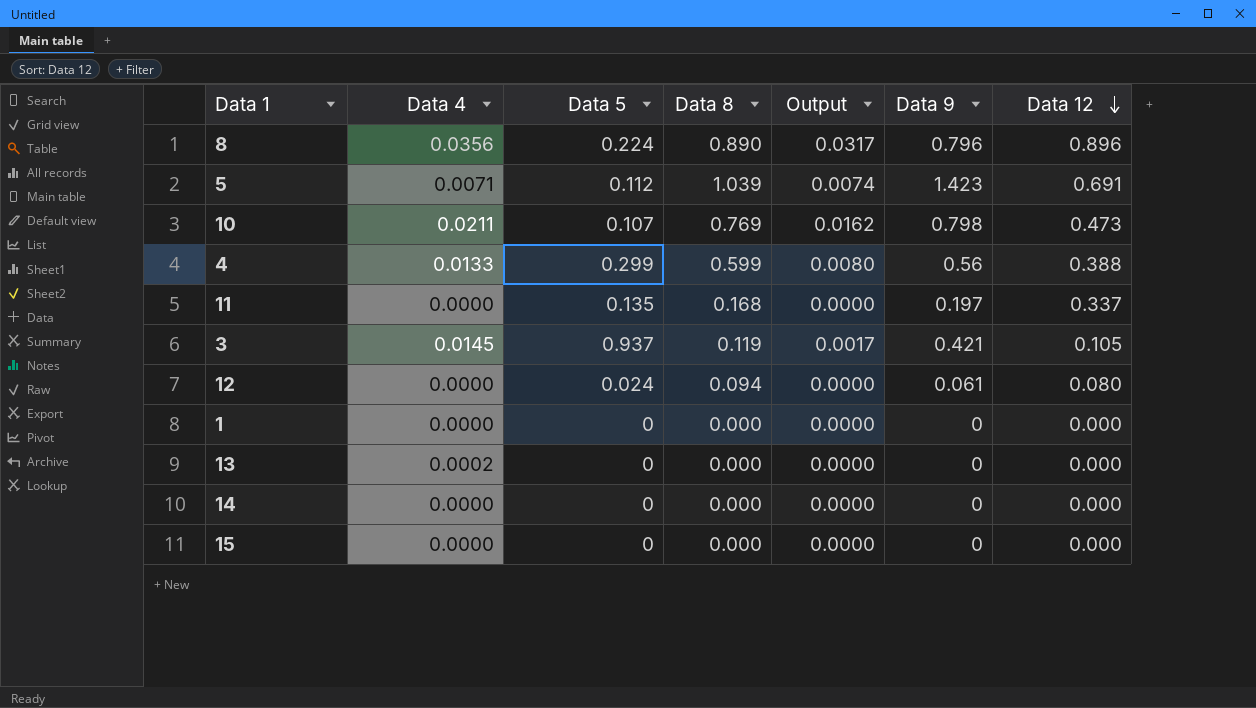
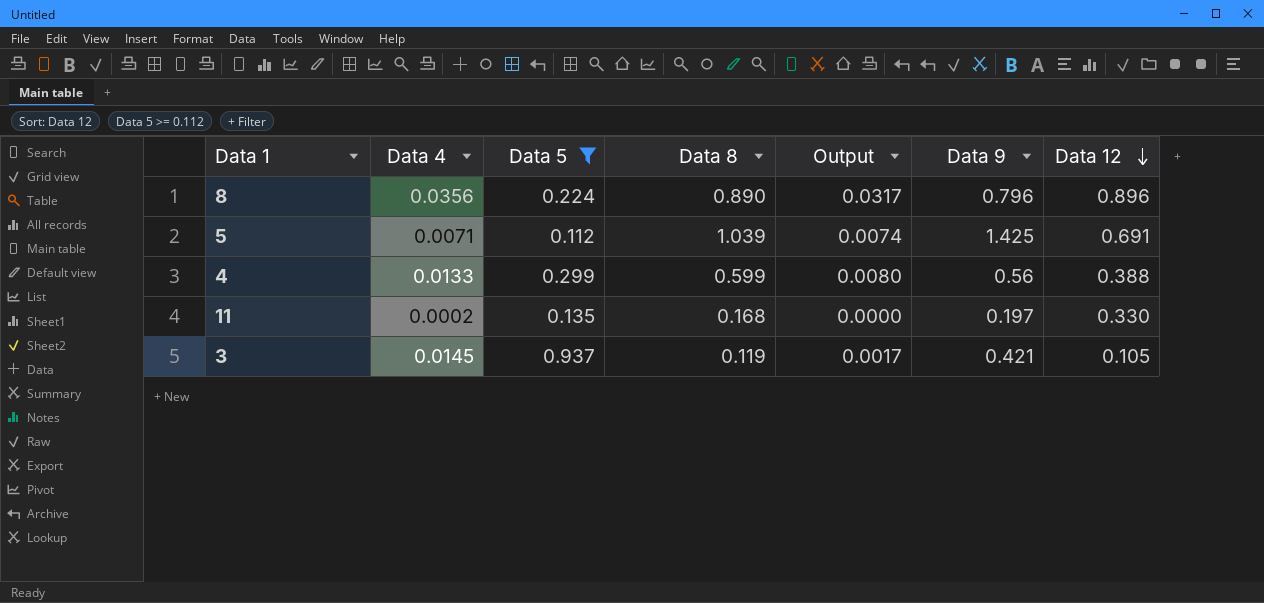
filter: none -> Data 5 >= 0.112
5 | Data 9: 1.423 -> 1.425
11 | Data 4: 0.0000 -> 0.0002
11 | Data 12: 0.337 -> 0.330

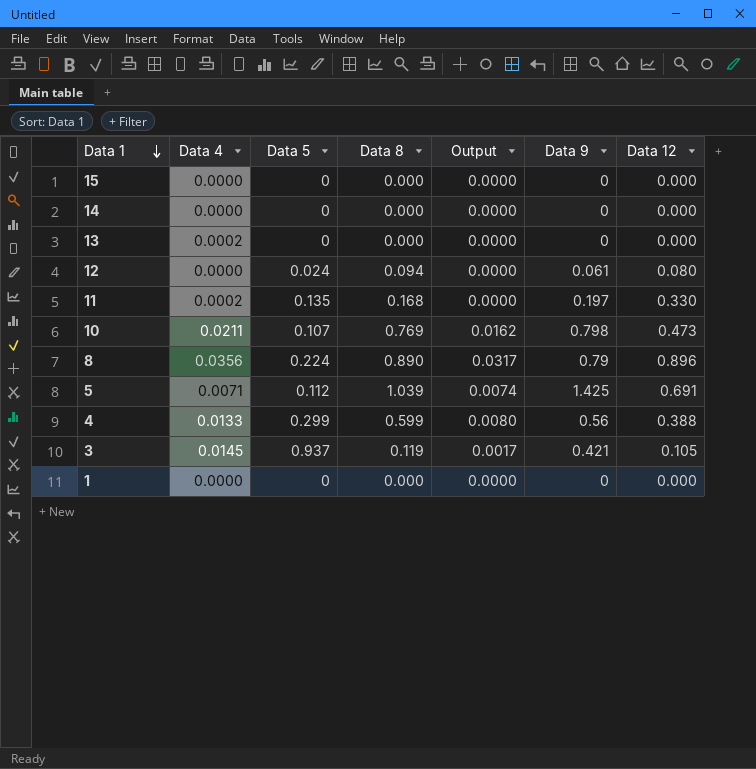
filter: Data 5 >= 0.112 -> none
row order: Data 12 descending -> Data 1 descending
8 | Data 9: 0.796 -> 0.79

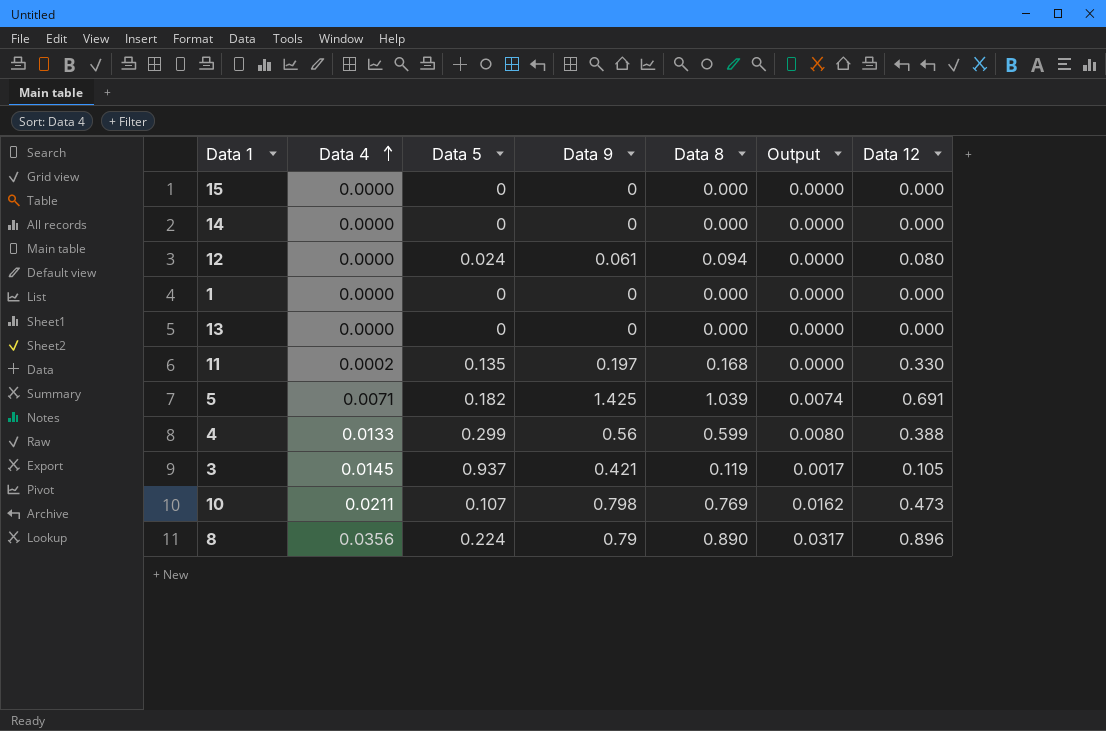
row order: Data 1 descending -> Data 4 ascending
column Data 9 | position: 6 -> 4
13 | Data 4: 0.0002 -> 0.0000
5 | Data 5: 0.112 -> 0.182

